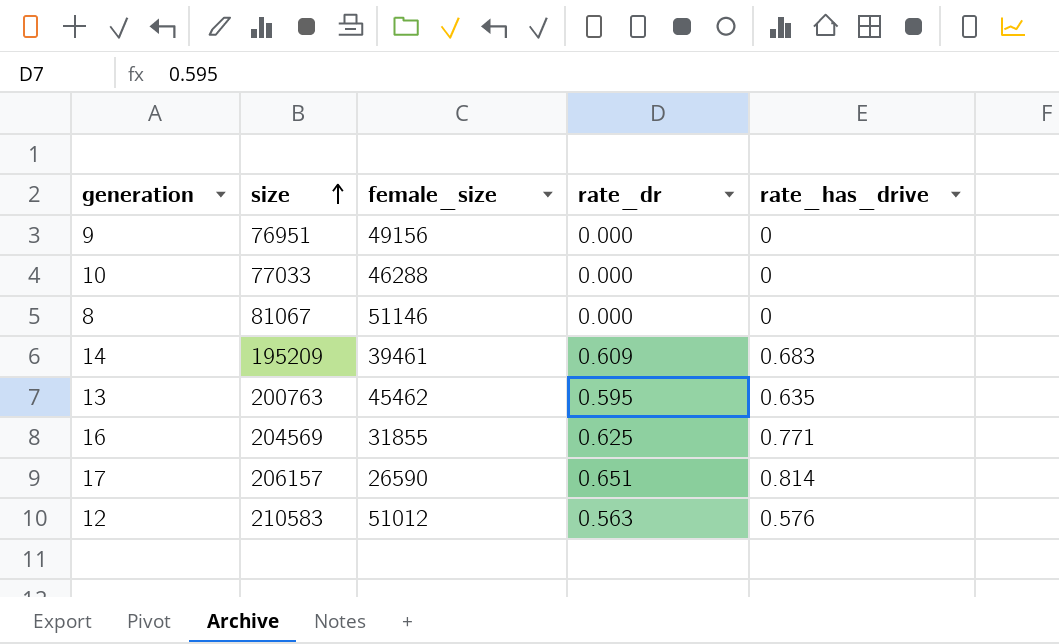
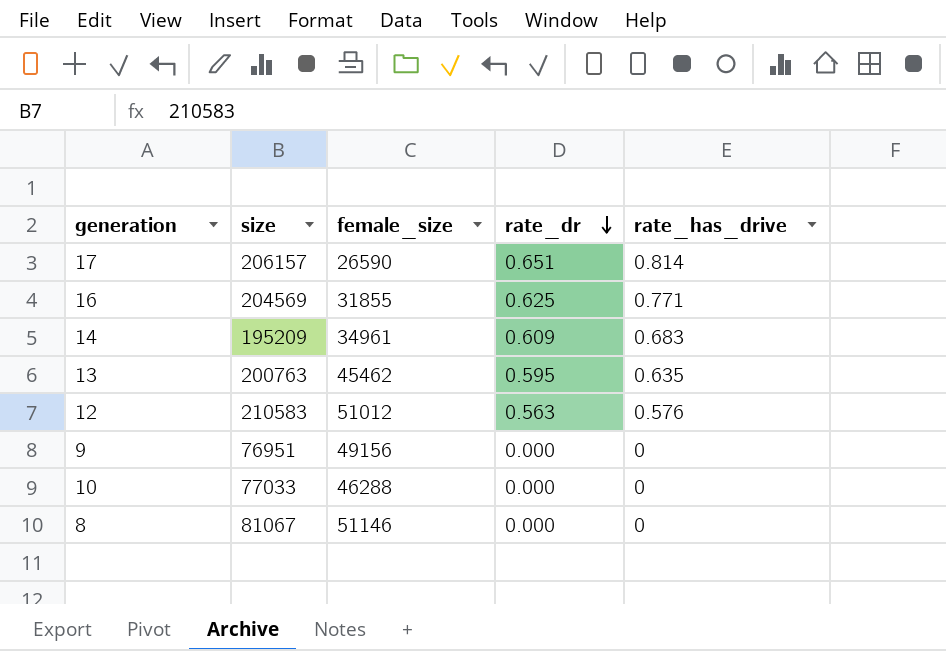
row order: size ascending -> rate_dr descending
14 | female_size: 39461 -> 34961

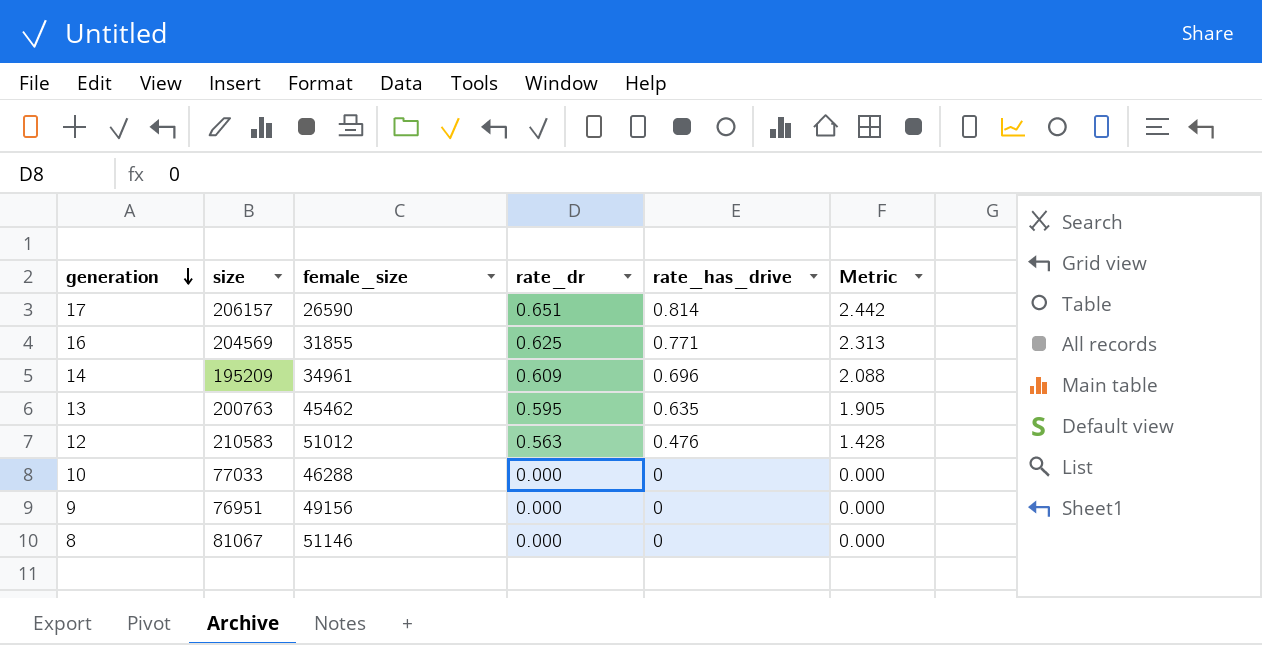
row order: rate_dr descending -> generation descending
column Metric | formula: none -> [rate_has_drive] * 3
14 | rate_has_drive: 0.683 -> 0.696
12 | rate_has_drive: 0.576 -> 0.476

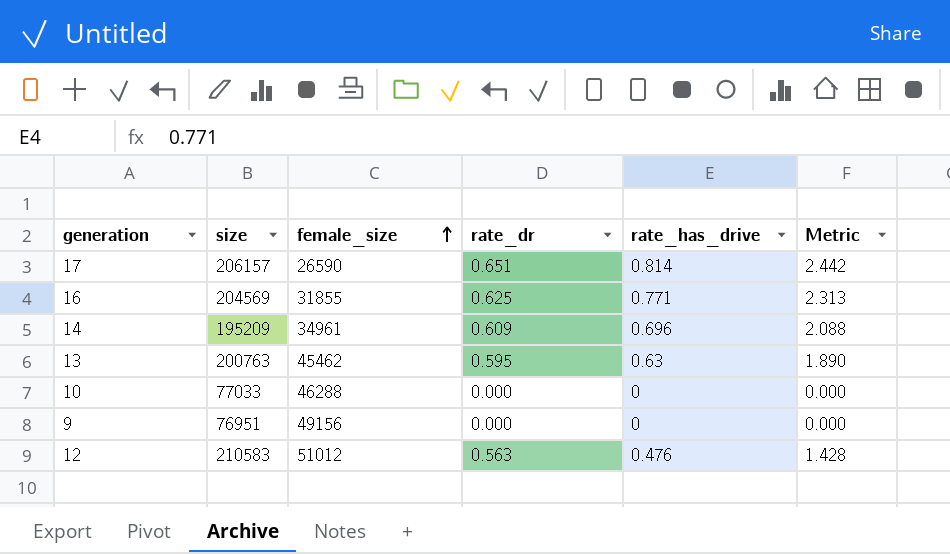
row order: generation descending -> female_size ascending
row 8: 81067 | 51146 | 0.000 | 0 | 0.000 -> none
13 | rate_has_drive: 0.635 -> 0.63
13 | Metric: 1.905 -> 1.890

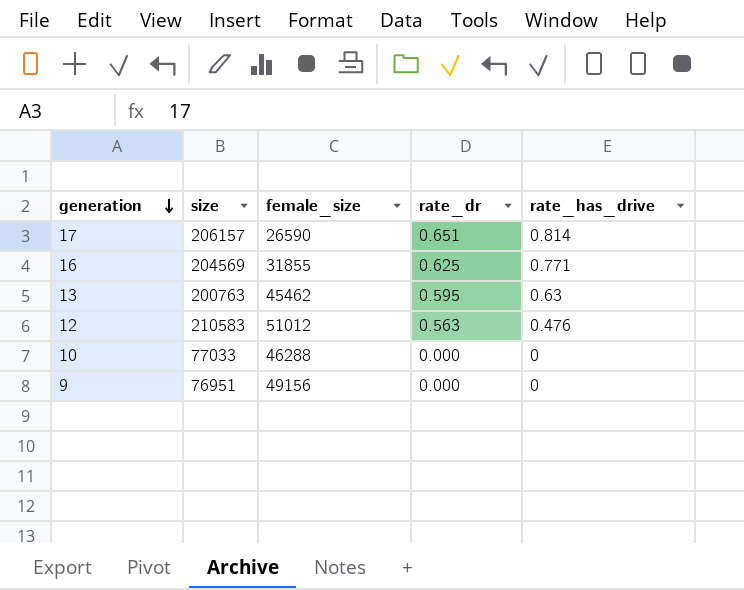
row order: female_size ascending -> generation descending
column Metric | formula: [rate_has_drive] * 3 -> none
row 14: 195209 | 34961 | 0.609 | 0.696 | 2.088 -> none

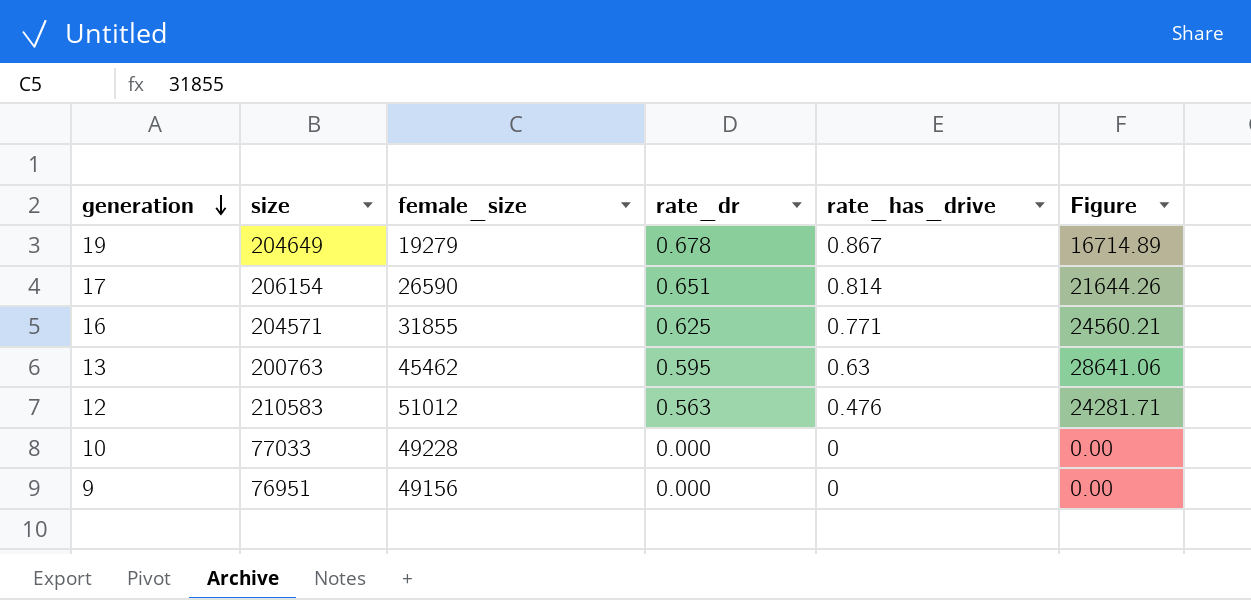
column Figure | formula: none -> [female_size] * [rate_has_drive]
row 19: none -> 204649 | 19279 | 0.678 | 0.867 | 16714.89
17 | size: 206157 -> 206154
16 | size: 204569 -> 204571
10 | female_size: 46288 -> 49228

